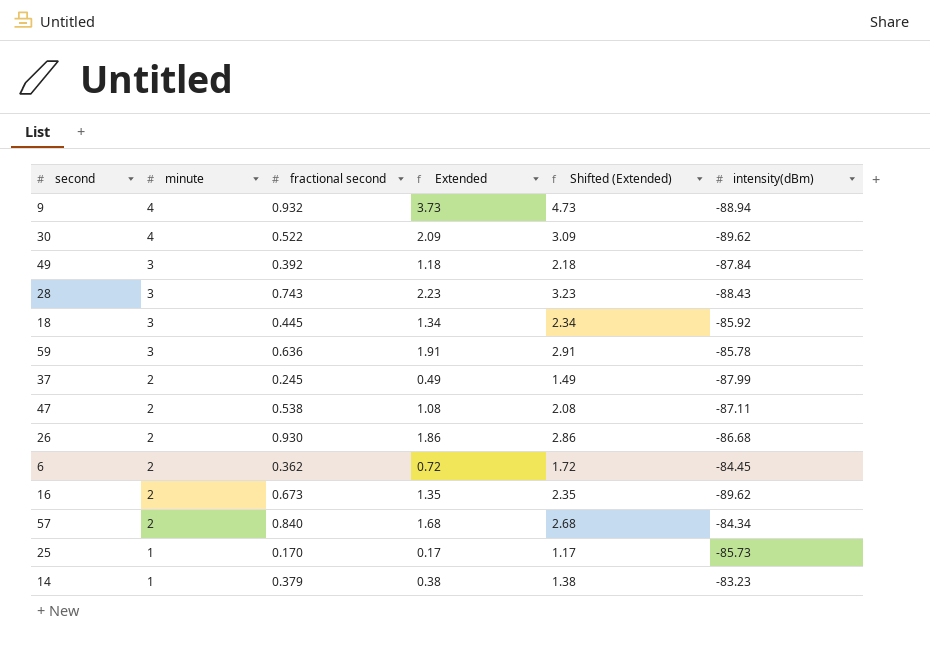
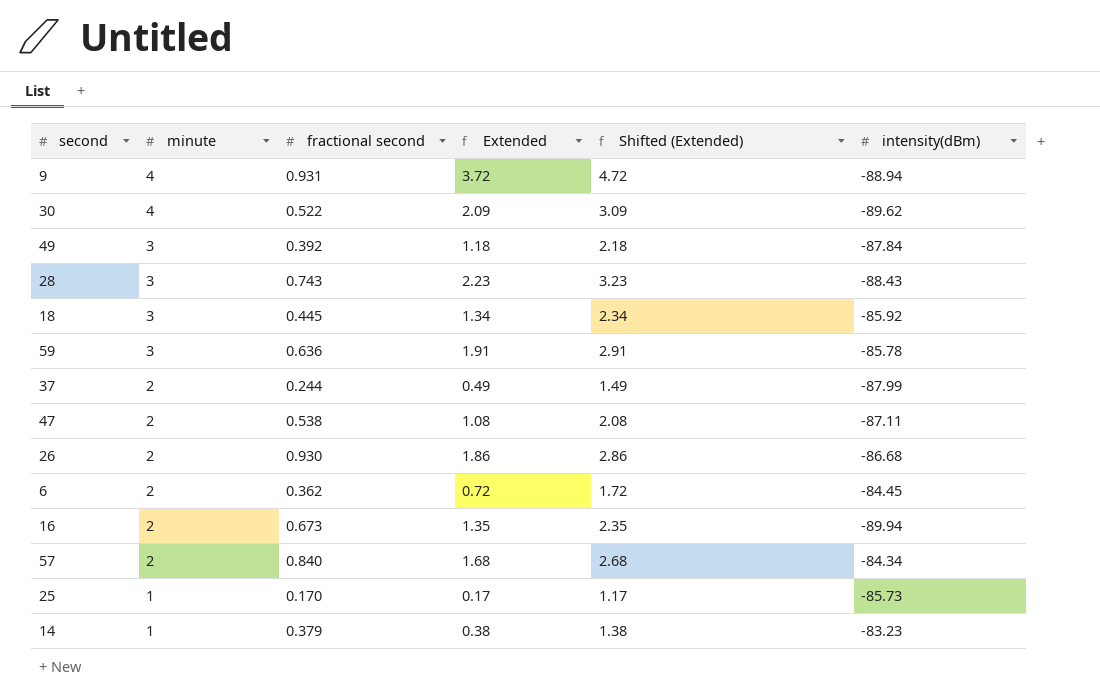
9 | fractional second: 0.932 -> 0.931
9 | Extended: 3.73 -> 3.72
9 | Shifted (Extended): 4.73 -> 4.72
37 | fractional second: 0.245 -> 0.244
16 | intensity(dBm): -89.62 -> -89.94

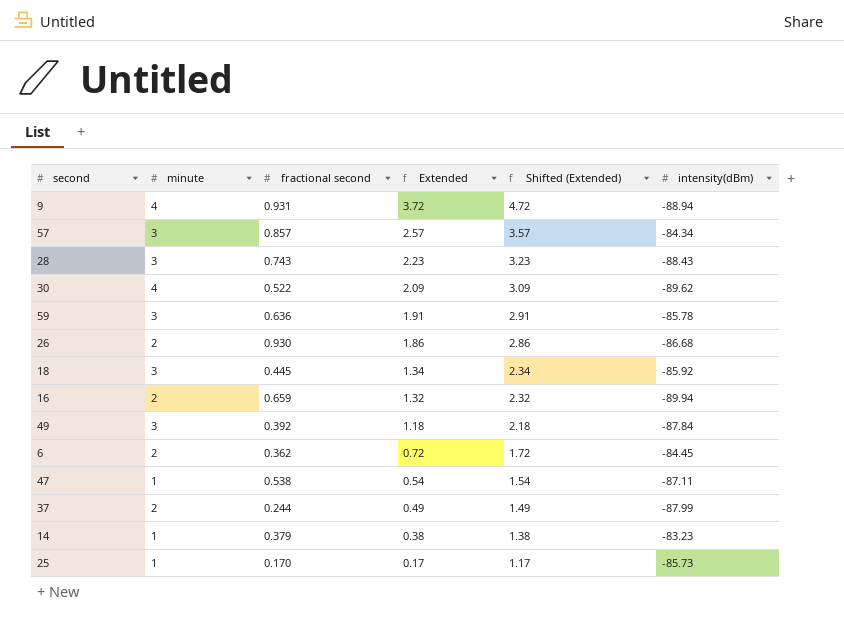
row order: minute descending -> Extended descending
57 | minute: 2 -> 3
57 | fractional second: 0.840 -> 0.857
57 | Extended: 1.68 -> 2.57
57 | Shifted (Extended): 2.68 -> 3.57
16 | fractional second: 0.673 -> 0.659
16 | Extended: 1.35 -> 1.32
16 | Shifted (Extended): 2.35 -> 2.32
47 | minute: 2 -> 1
47 | Extended: 1.08 -> 0.54
47 | Shifted (Extended): 2.08 -> 1.54

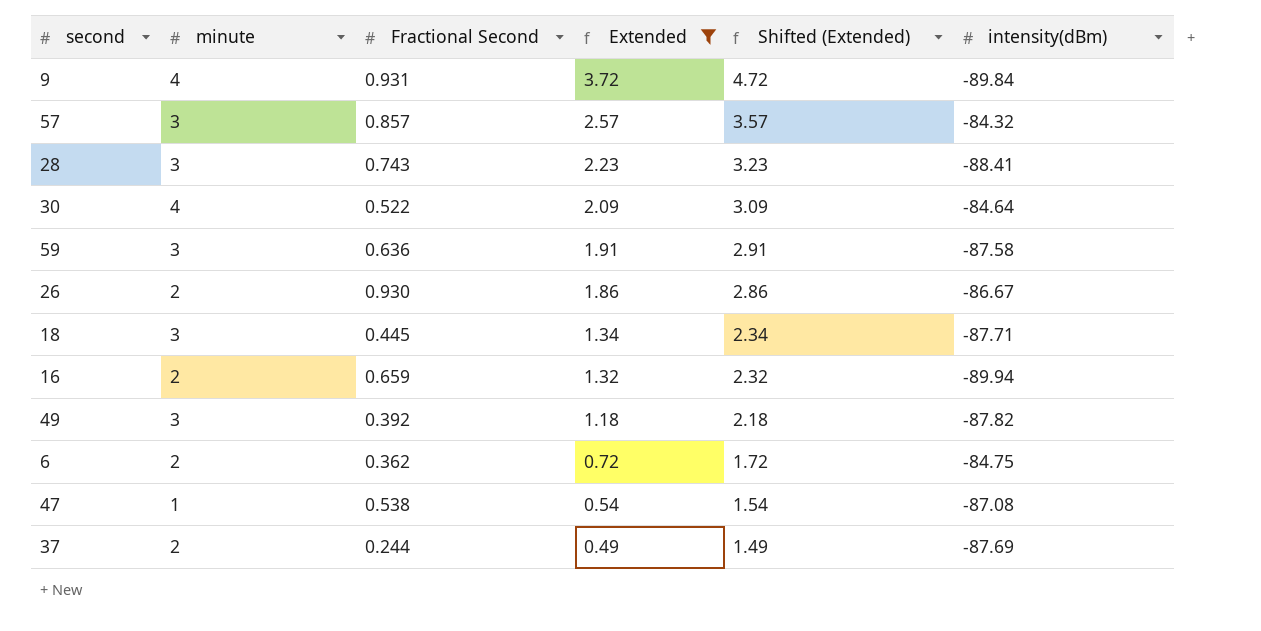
filter: none -> Extended >= 0.49
column name: fractional second -> Fractional Second
9 | intensity(dBm): -88.94 -> -89.84
57 | intensity(dBm): -84.34 -> -84.32
28 | intensity(dBm): -88.43 -> -88.41
30 | intensity(dBm): -89.62 -> -84.64
59 | intensity(dBm): -85.78 -> -87.58
26 | intensity(dBm): -86.68 -> -86.67
18 | intensity(dBm): -85.92 -> -87.71
49 | intensity(dBm): -87.84 -> -87.82
6 | intensity(dBm): -84.45 -> -84.75
47 | intensity(dBm): -87.11 -> -87.08
37 | intensity(dBm): -87.99 -> -87.69

